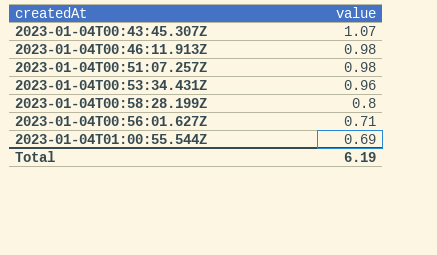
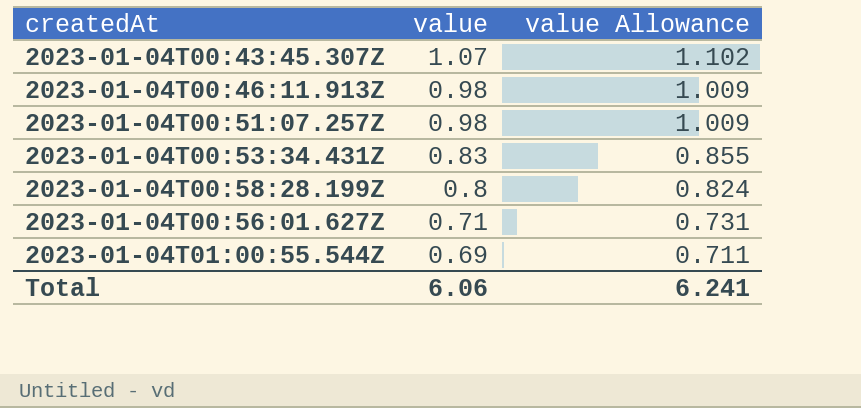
column value Allowance | formula: none -> [value] * 1.03
2023-01-04T00:53:34.431Z | value: 0.96 -> 0.83
Total | value: 6.19 -> 6.06

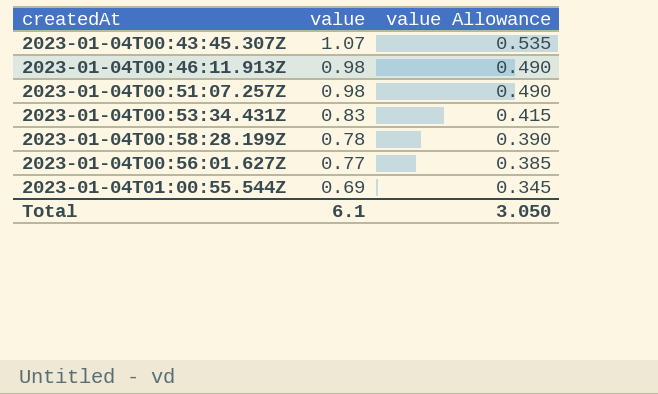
column value Allowance | formula: [value] * 1.03 -> [value] * 0.5
2023-01-04T00:58:28.199Z | value: 0.8 -> 0.78
2023-01-04T00:56:01.627Z | value: 0.71 -> 0.77
Total | value: 6.06 -> 6.1
Total | value Allowance: 6.241 -> 3.050

